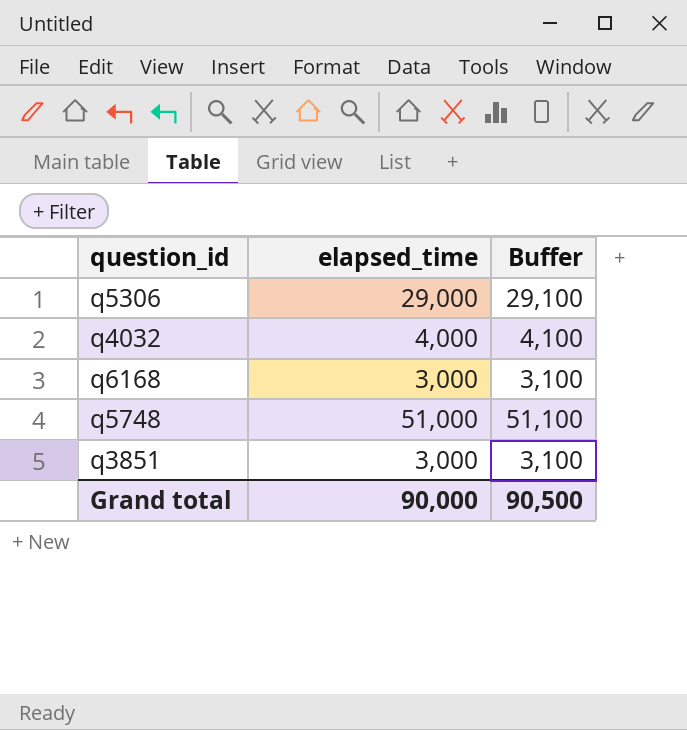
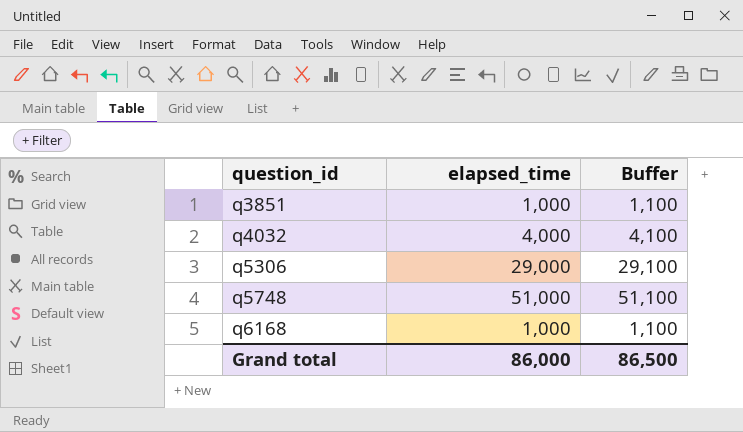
row order: none -> question_id ascending
q3851 | elapsed_time: 3,000 -> 1,000
q3851 | Buffer: 3,100 -> 1,100
q6168 | elapsed_time: 3,000 -> 1,000
q6168 | Buffer: 3,100 -> 1,100
Grand total | elapsed_time: 90,000 -> 86,000
Grand total | Buffer: 90,500 -> 86,500

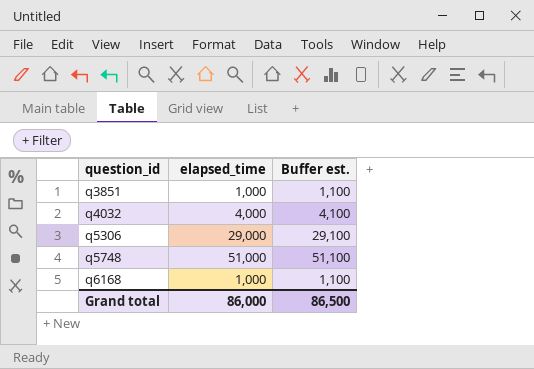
column name: Buffer -> Buffer est.

